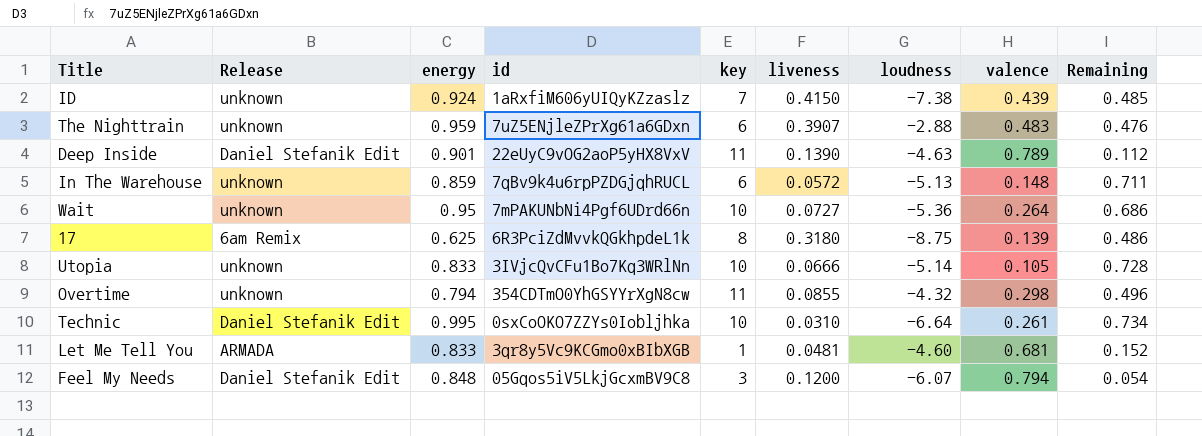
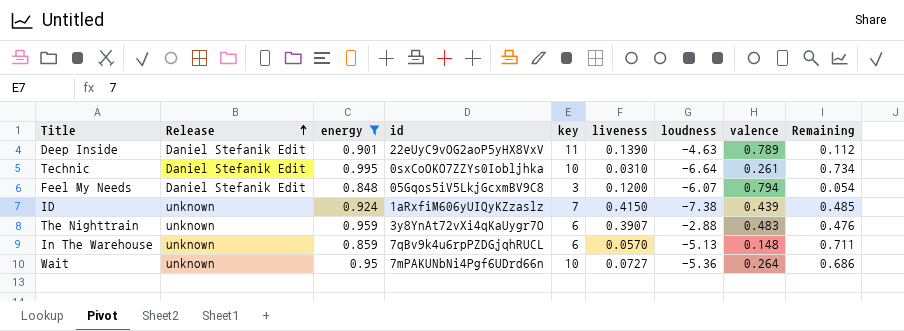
filter: none -> energy >= 0.848
row order: none -> Release ascending
The Nighttrain | id: 7uZ5ENjleZPrXg61a6GDxn -> 3y8YnAt72vXi4qKaUygr7O
In The Warehouse | liveness: 0.0572 -> 0.0570

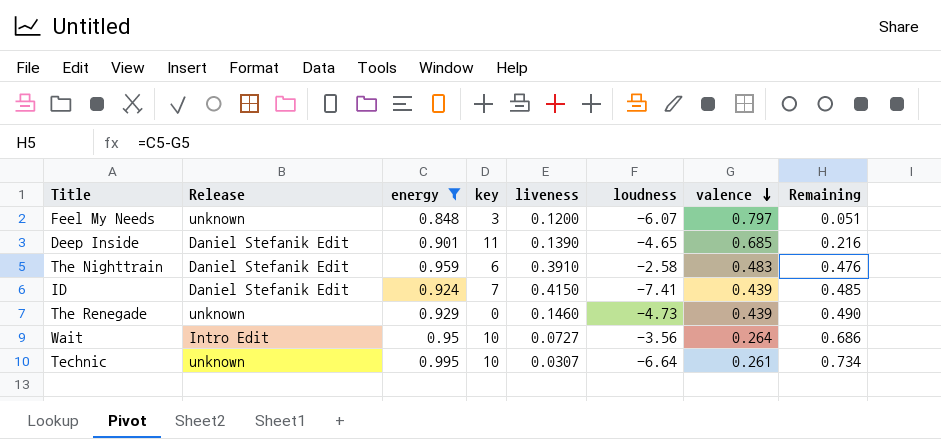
row order: Release ascending -> valence descending
column id | position: 4 -> none
row In The Warehouse: unknown | 0.859 | 7qBv9k4u6rpPZDGjqhRUCL | 6 | 0.0570 | -5.13 | 0.148 | 0.711 -> none
Feel My Needs | Release: Daniel Stefanik Edit -> unknown
Feel My Needs | valence: 0.794 -> 0.797
Feel My Needs | Remaining: 0.054 -> 0.051
Deep Inside | loudness: -4.63 -> -4.65
Deep Inside | valence: 0.789 -> 0.685
Deep Inside | Remaining: 0.112 -> 0.216
The Nighttrain | Release: unknown -> Daniel Stefanik Edit
The Nighttrain | liveness: 0.3907 -> 0.3910
The Nighttrain | loudness: -2.88 -> -2.58
ID | Release: unknown -> Daniel Stefanik Edit
ID | loudness: -7.38 -> -7.41
row The Renegade: none -> unknown | 0.929 | 0 | 0.1460 | -4.73 | 0.439 | 0.490
Wait | Release: unknown -> Intro Edit
Wait | loudness: -5.36 -> -3.56
Technic | Release: Daniel Stefanik Edit -> unknown
Technic | liveness: 0.0310 -> 0.0307

